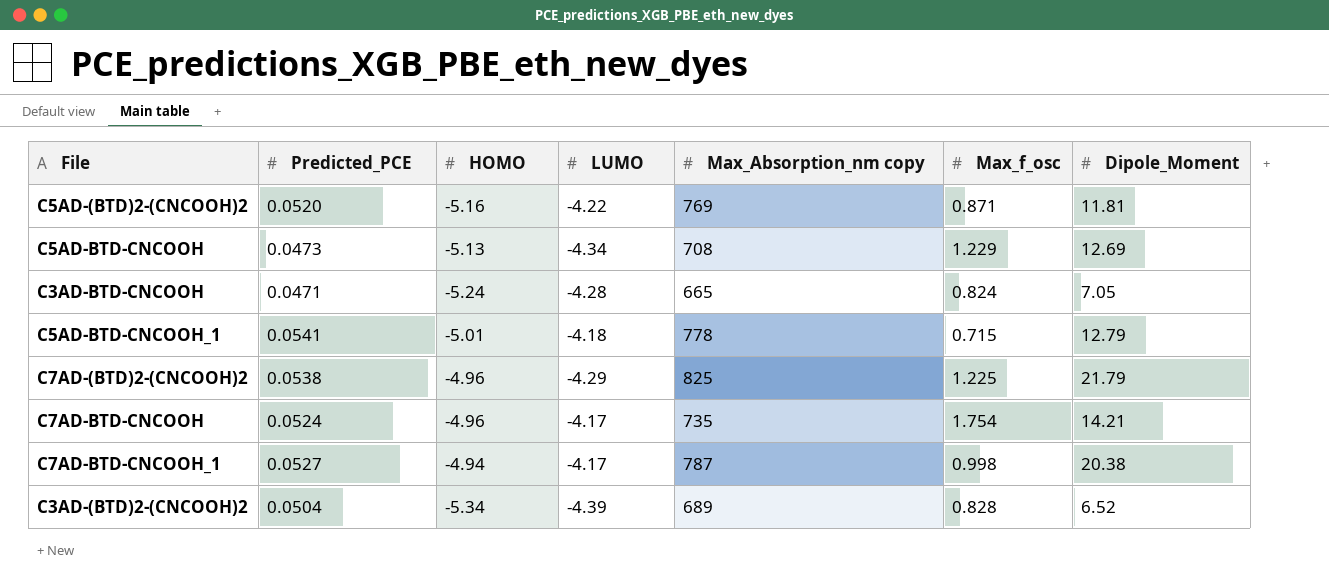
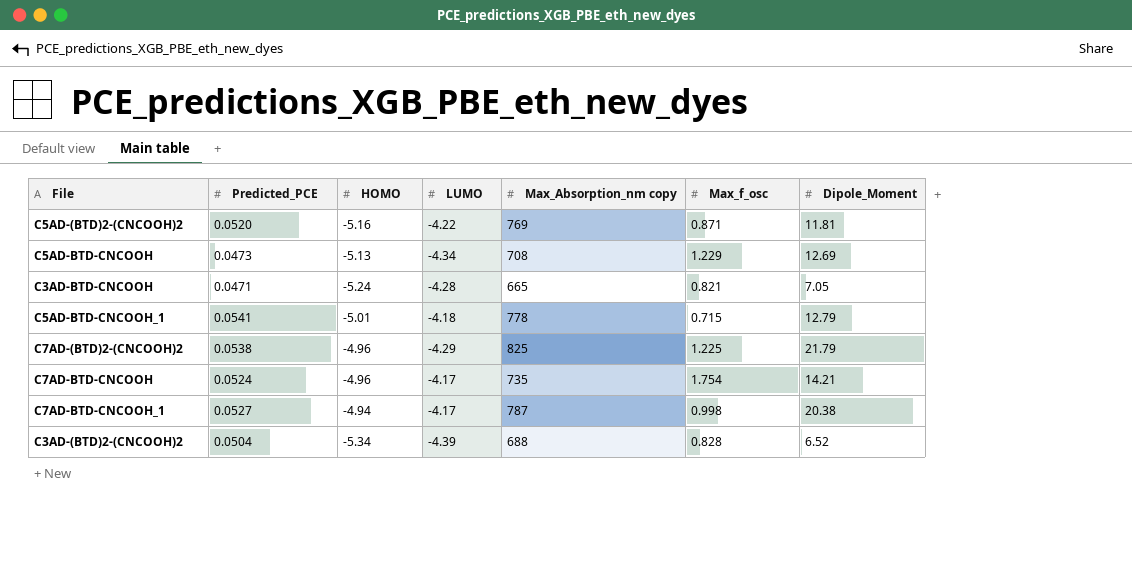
C3AD-BTD-CNCOOH | Max_f_osc: 0.824 -> 0.821
C3AD-(BTD)2-(CNCOOH)2 | Max_Absorption_nm copy: 689 -> 688

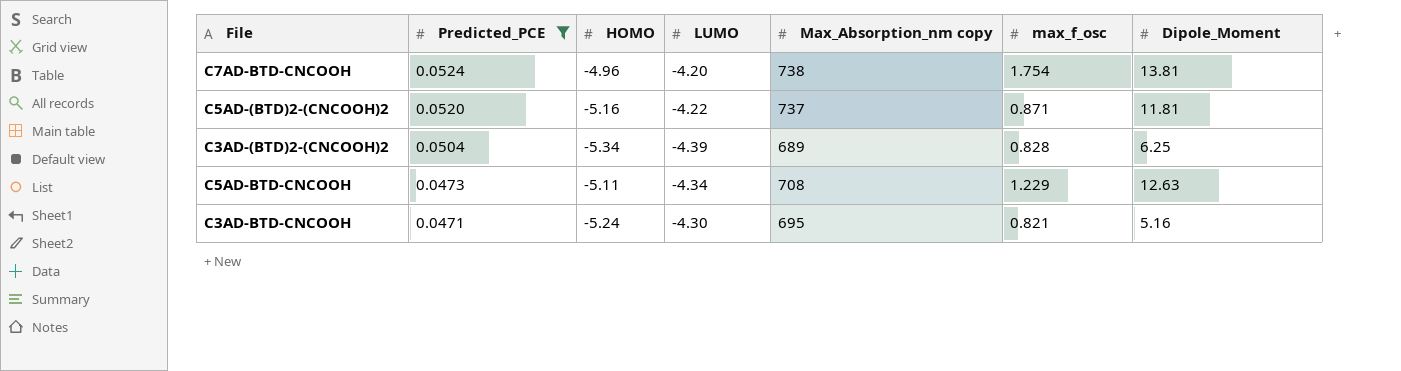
filter: none -> Predicted_PCE <= 0.0524
row order: none -> Predicted_PCE descending
column name: Max_f_osc -> max_f_osc
C7AD-BTD-CNCOOH | LUMO: -4.17 -> -4.20
C7AD-BTD-CNCOOH | Max_Absorption_nm copy: 735 -> 738
C7AD-BTD-CNCOOH | Dipole_Moment: 14.21 -> 13.81
C5AD-(BTD)2-(CNCOOH)2 | Max_Absorption_nm copy: 769 -> 737
C3AD-(BTD)2-(CNCOOH)2 | Max_Absorption_nm copy: 688 -> 689
C3AD-(BTD)2-(CNCOOH)2 | Dipole_Moment: 6.52 -> 6.25
C5AD-BTD-CNCOOH | HOMO: -5.13 -> -5.11
C5AD-BTD-CNCOOH | Dipole_Moment: 12.69 -> 12.63
C3AD-BTD-CNCOOH | LUMO: -4.28 -> -4.30
C3AD-BTD-CNCOOH | Max_Absorption_nm copy: 665 -> 695
C3AD-BTD-CNCOOH | Dipole_Moment: 7.05 -> 5.16

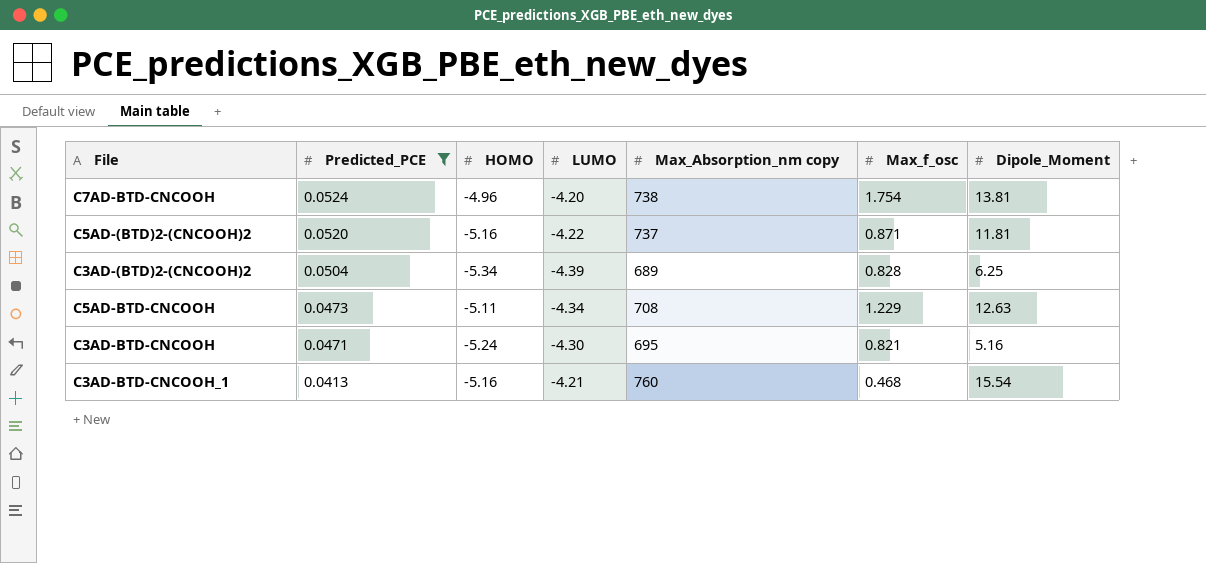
column name: max_f_osc -> Max_f_osc
row C3AD-BTD-CNCOOH_1: none -> 0.0413 | -5.16 | -4.21 | 760 | 0.468 | 15.54

